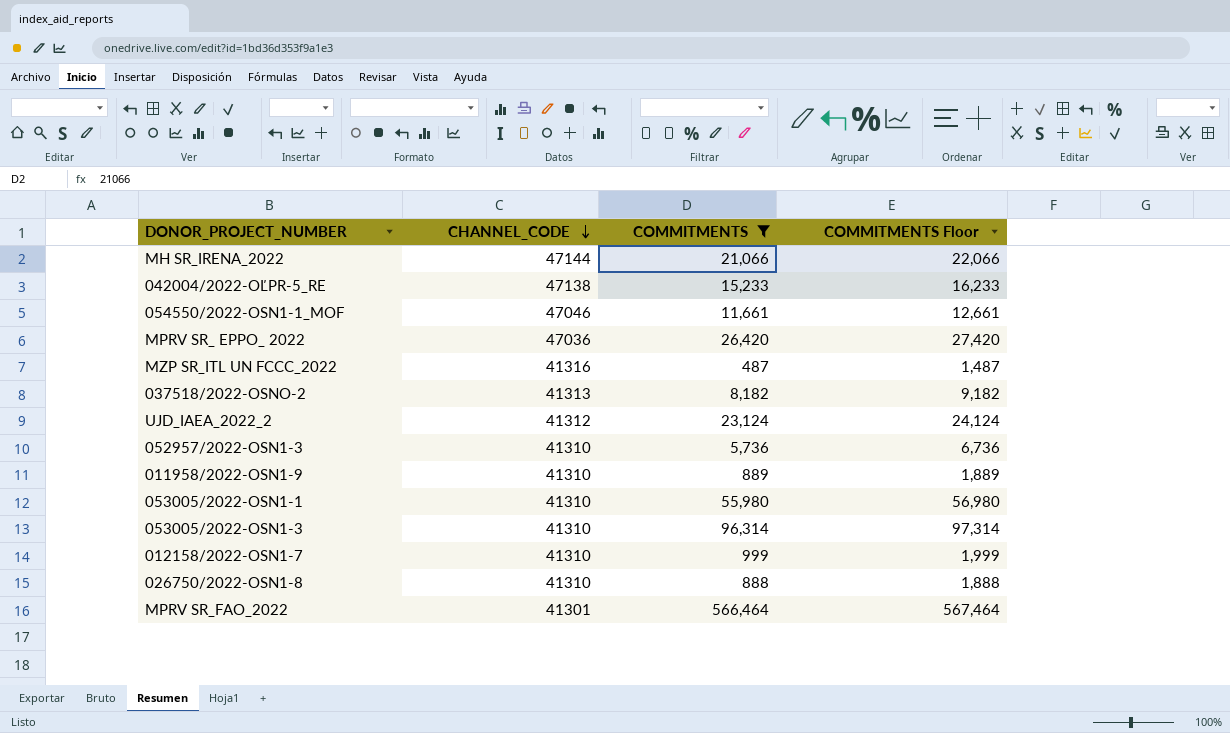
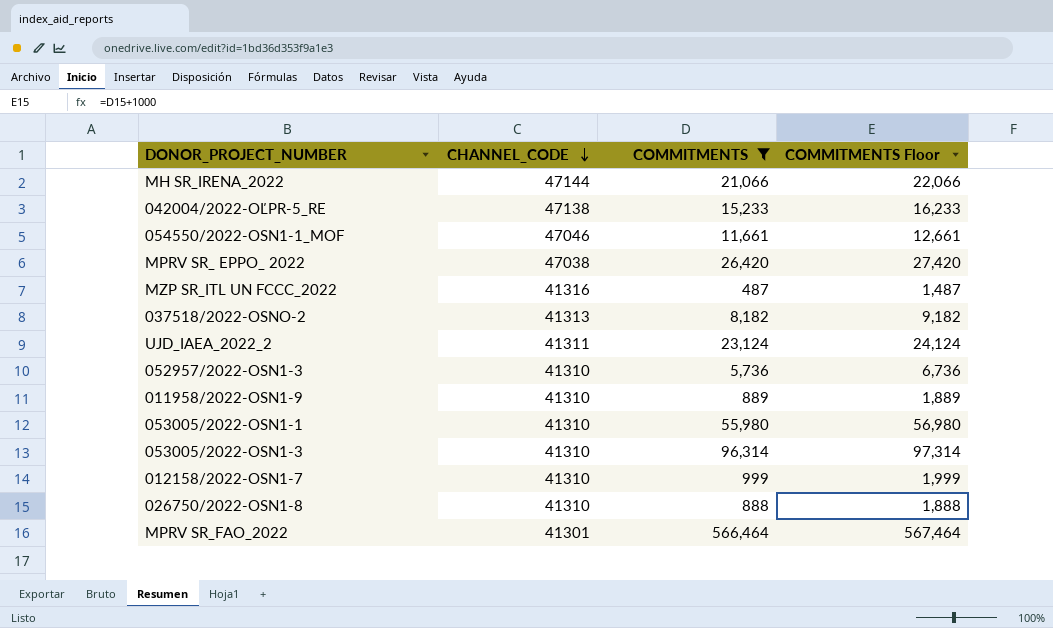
MPRV SR_ EPPO_ 2022 | CHANNEL_CODE: 47036 -> 47038
UJD_IAEA_2022_2 | CHANNEL_CODE: 41312 -> 41311

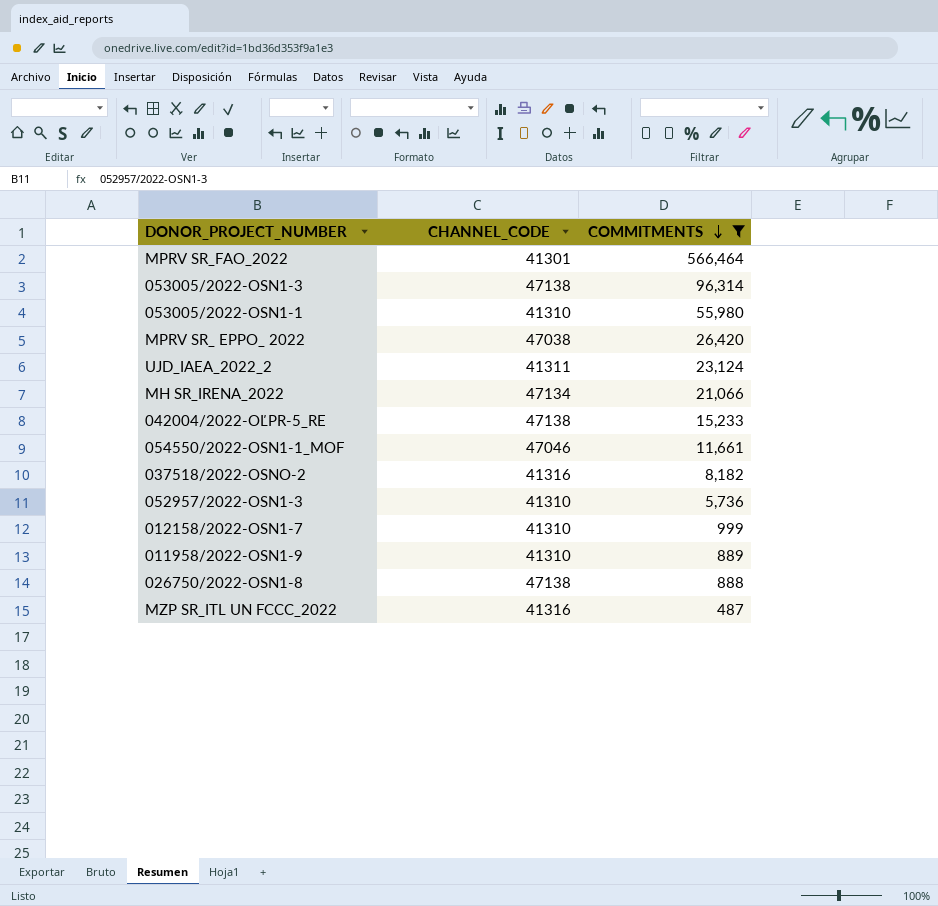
row order: CHANNEL_CODE descending -> COMMITMENTS descending
column COMMITMENTS Floor | formula: [COMMITMENTS] + 1000 -> none
053005/2022-OSN1-3 | CHANNEL_CODE: 41310 -> 47138
MH SR_IRENA_2022 | CHANNEL_CODE: 47144 -> 47134
037518/2022-OSNO-2 | CHANNEL_CODE: 41313 -> 41316
026750/2022-OSN1-8 | CHANNEL_CODE: 41310 -> 47138

